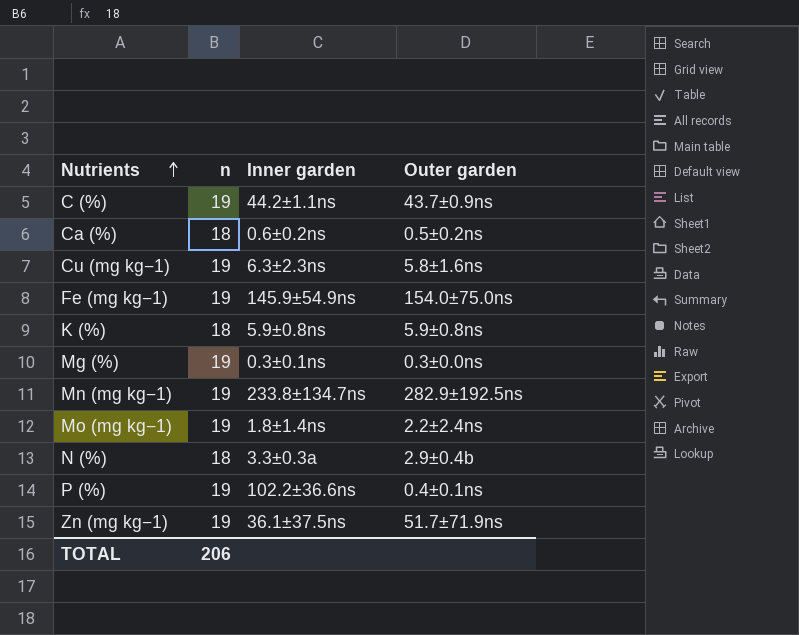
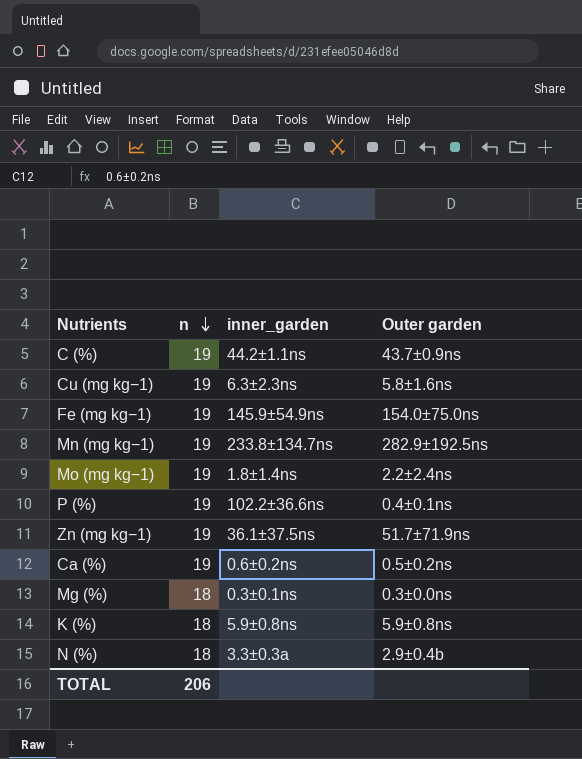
row order: Nutrients ascending -> n descending
column name: Inner garden -> inner_garden
Ca (%) | n: 18 -> 19
Mg (%) | n: 19 -> 18

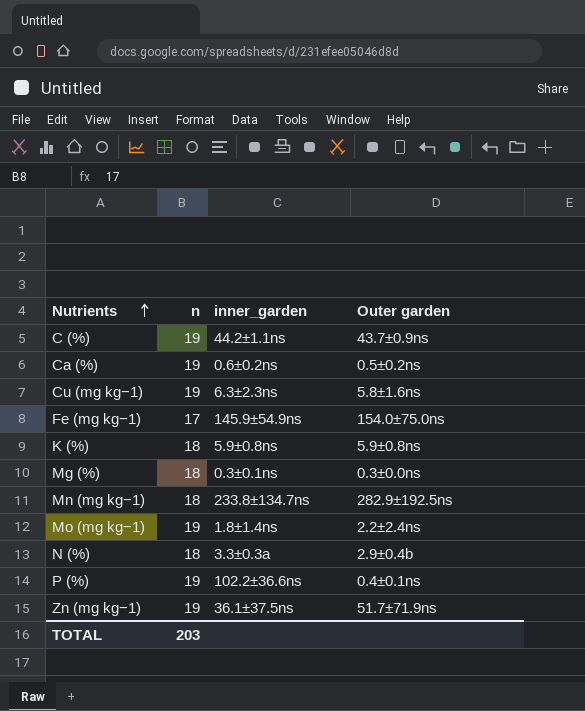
row order: n descending -> Nutrients ascending
Fe (mg kg−1) | n: 19 -> 17
Mn (mg kg−1) | n: 19 -> 18
TOTAL | n: 206 -> 203

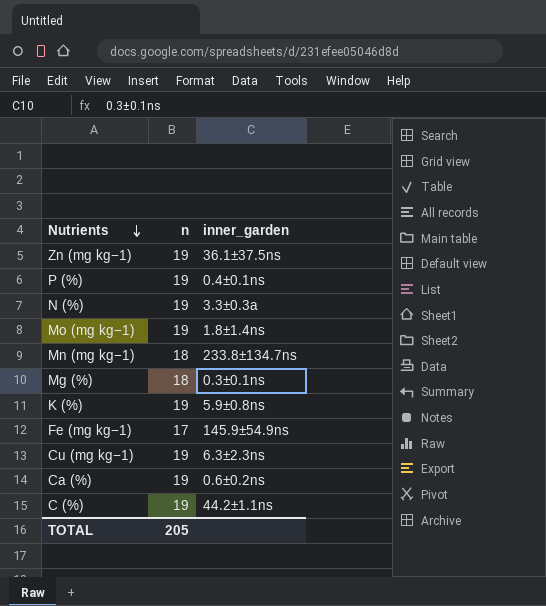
row order: Nutrients ascending -> Nutrients descending
column Outer garden | position: 4 -> none
P (%) | inner_garden: 102.2±36.6ns -> 0.4±0.1ns
N (%) | n: 18 -> 19
K (%) | n: 18 -> 19
TOTAL | n: 203 -> 205

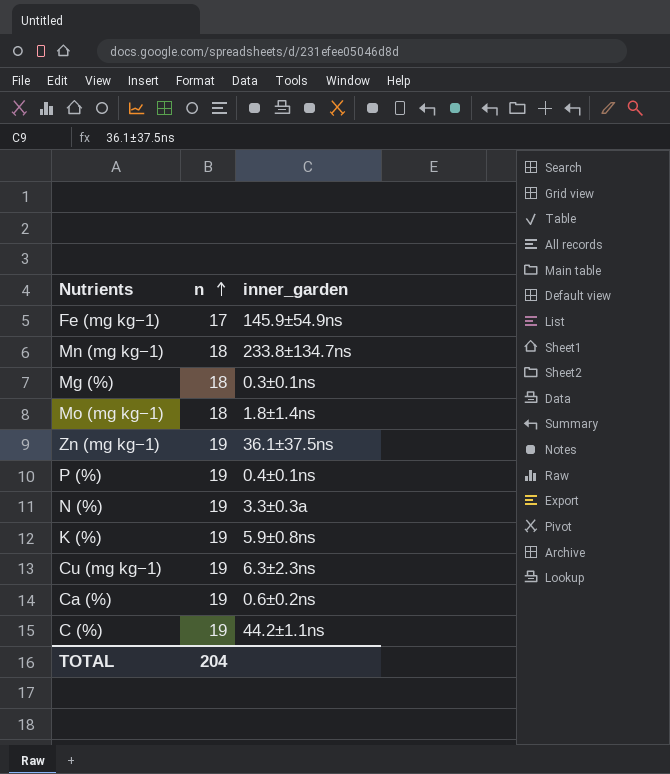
row order: Nutrients descending -> n ascending
Mo (mg kg−1) | n: 19 -> 18
TOTAL | n: 205 -> 204

